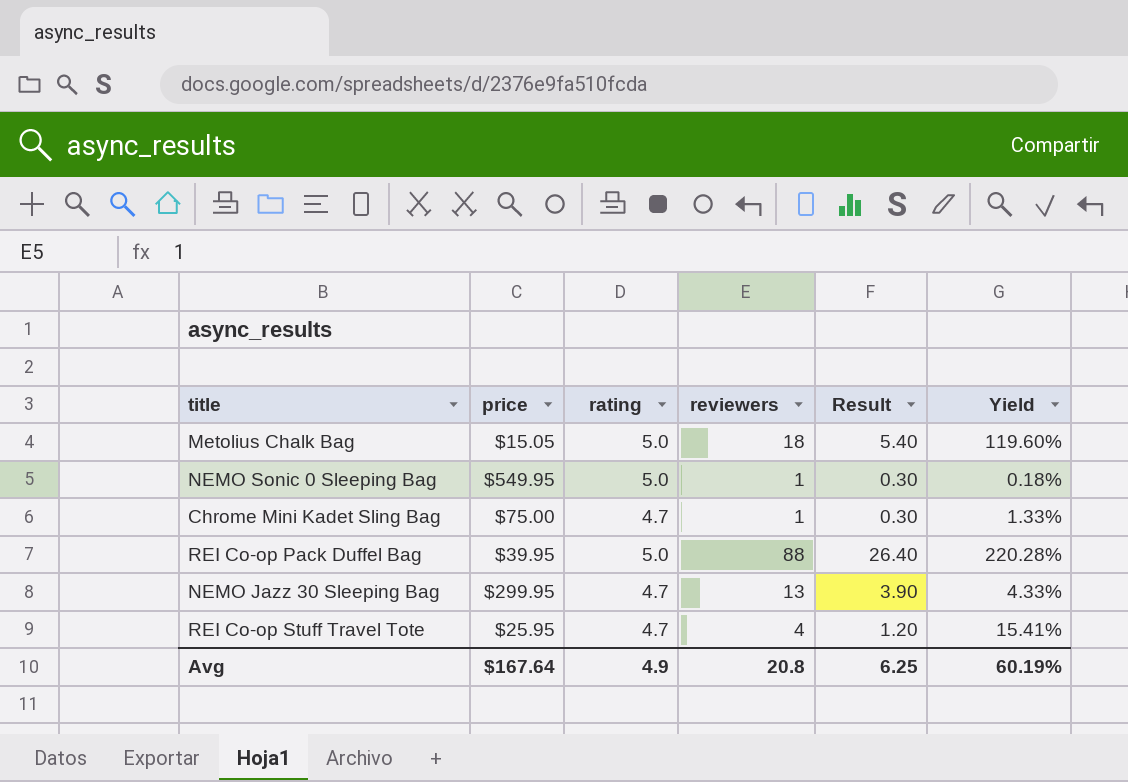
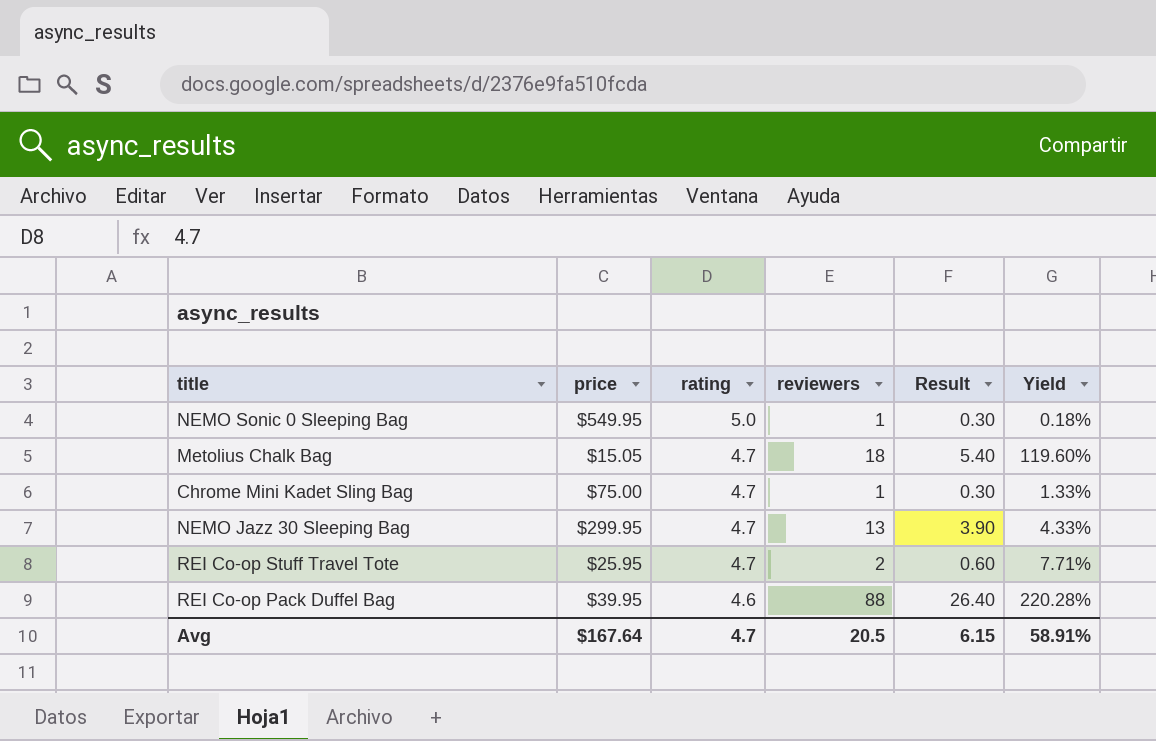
row order: none -> rating descending
Metolius Chalk Bag | rating: 5.0 -> 4.7
REI Co-op Stuff Travel Tote | reviewers: 4 -> 2
REI Co-op Stuff Travel Tote | Result: 1.20 -> 0.60
REI Co-op Stuff Travel Tote | Yield: 15.41% -> 7.71%
REI Co-op Pack Duffel Bag | rating: 5.0 -> 4.6
Avg | rating: 4.9 -> 4.7
Avg | reviewers: 20.8 -> 20.5
Avg | Result: 6.25 -> 6.15
Avg | Yield: 60.19% -> 58.91%

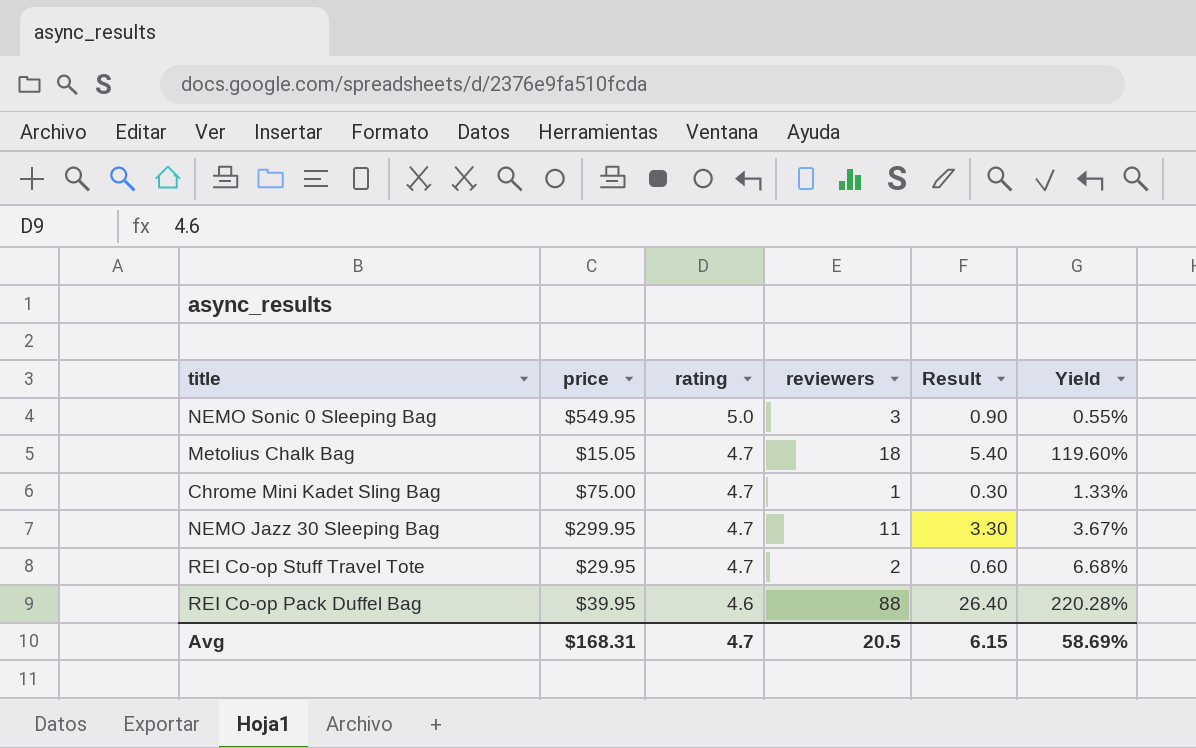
NEMO Sonic 0 Sleeping Bag | reviewers: 1 -> 3
NEMO Sonic 0 Sleeping Bag | Result: 0.30 -> 0.90
NEMO Sonic 0 Sleeping Bag | Yield: 0.18% -> 0.55%
NEMO Jazz 30 Sleeping Bag | reviewers: 13 -> 11
NEMO Jazz 30 Sleeping Bag | Result: 3.90 -> 3.30
NEMO Jazz 30 Sleeping Bag | Yield: 4.33% -> 3.67%
REI Co-op Stuff Travel Tote | price: $25.95 -> $29.95
REI Co-op Stuff Travel Tote | Yield: 7.71% -> 6.68%
Avg | price: $167.64 -> $168.31
Avg | Yield: 58.91% -> 58.69%

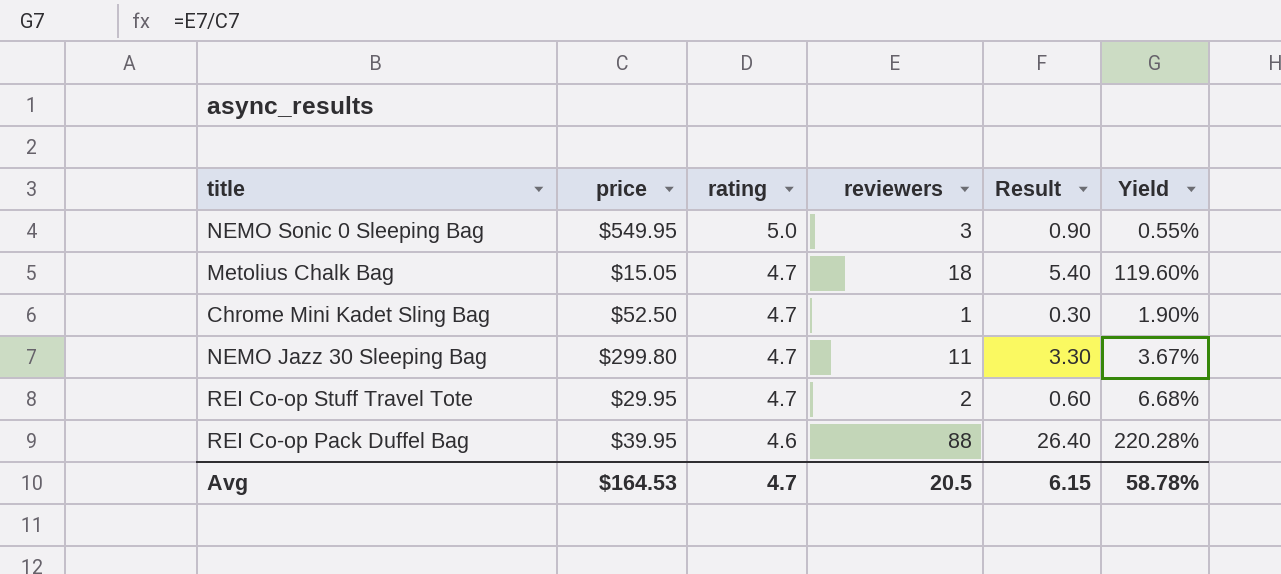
Chrome Mini Kadet Sling Bag | price: $75.00 -> $52.50
Chrome Mini Kadet Sling Bag | Yield: 1.33% -> 1.90%
NEMO Jazz 30 Sleeping Bag | price: $299.95 -> $299.80
Avg | price: $168.31 -> $164.53
Avg | Yield: 58.69% -> 58.78%

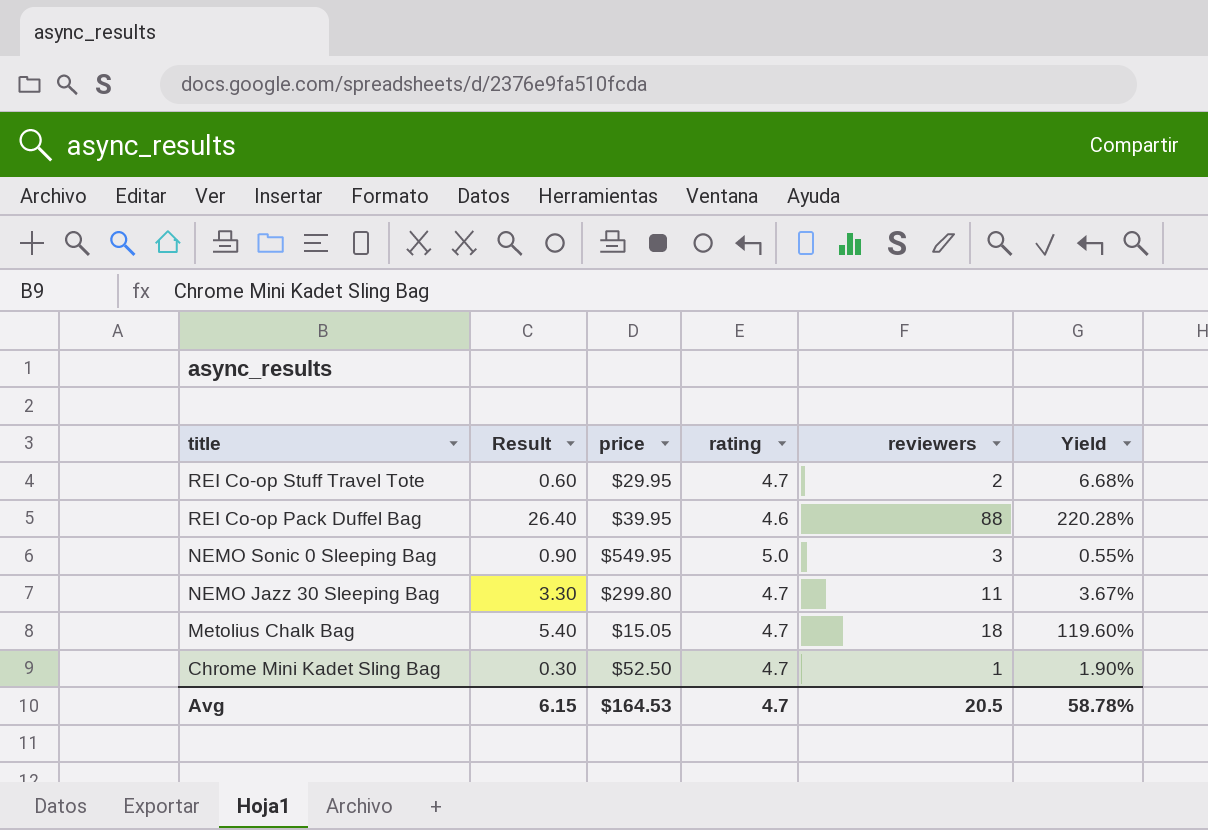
row order: rating descending -> title descending
column Result | position: 5 -> 2

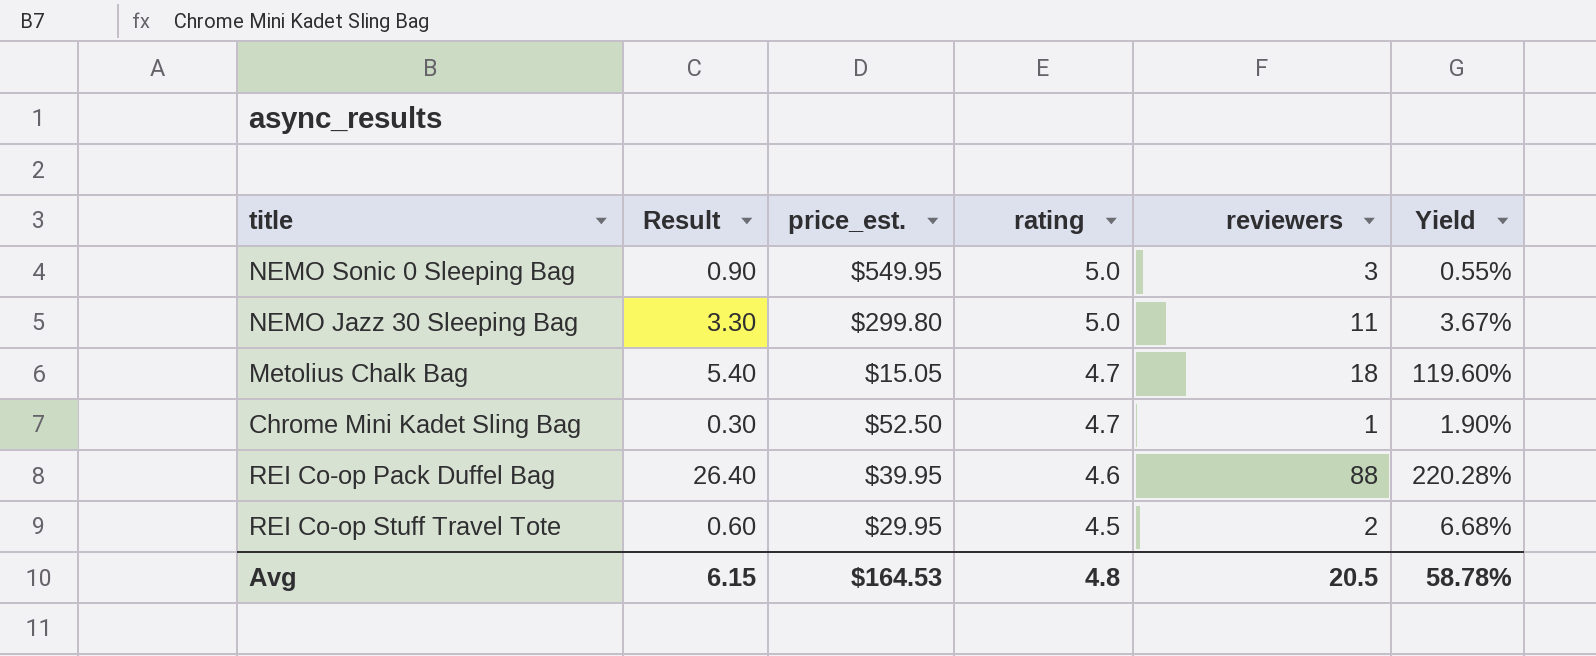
row order: title descending -> rating descending
column name: price -> price_est.
NEMO Jazz 30 Sleeping Bag | rating: 4.7 -> 5.0
REI Co-op Stuff Travel Tote | rating: 4.7 -> 4.5
Avg | rating: 4.7 -> 4.8

